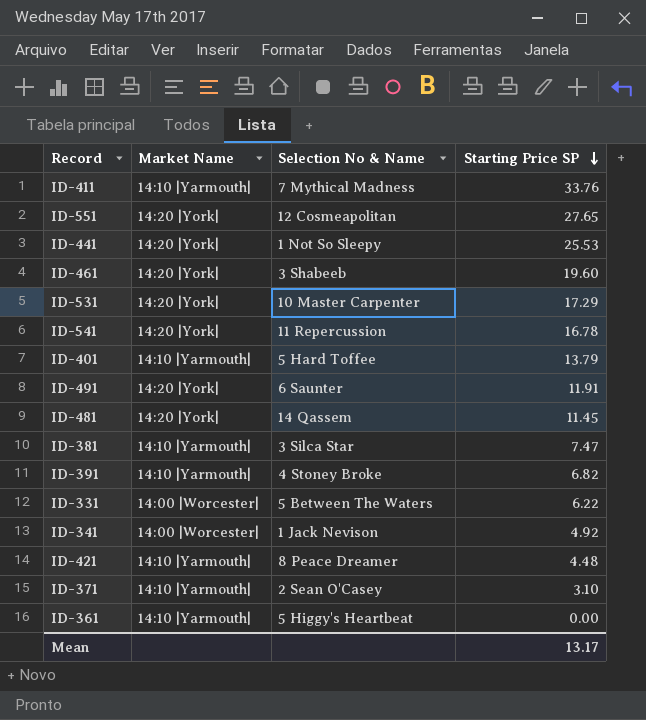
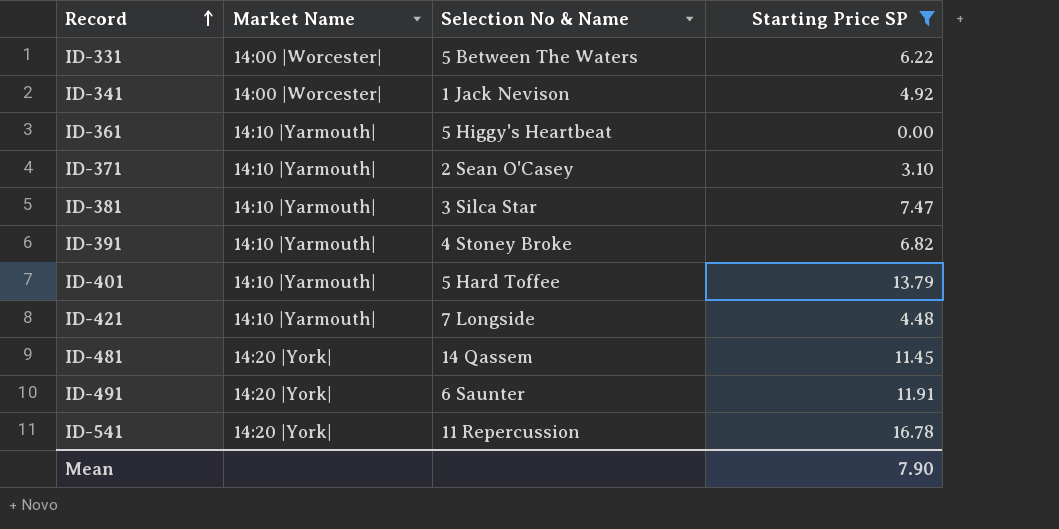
filter: none -> Starting Price SP <= 16.78
row order: Starting Price SP descending -> Record ascending
ID-421 | Selection No & Name: 8 Peace Dreamer -> 7 Longside
Mean | Starting Price SP: 13.17 -> 7.90

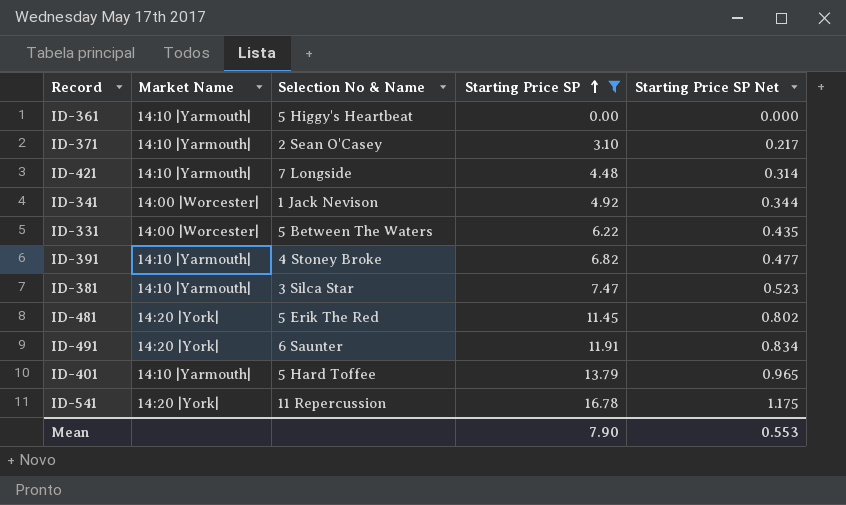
row order: Record ascending -> Starting Price SP ascending
column Starting Price SP Net | formula: none -> [Starting Price SP] * 0.07
ID-481 | Selection No & Name: 14 Qassem -> 5 Erik The Red

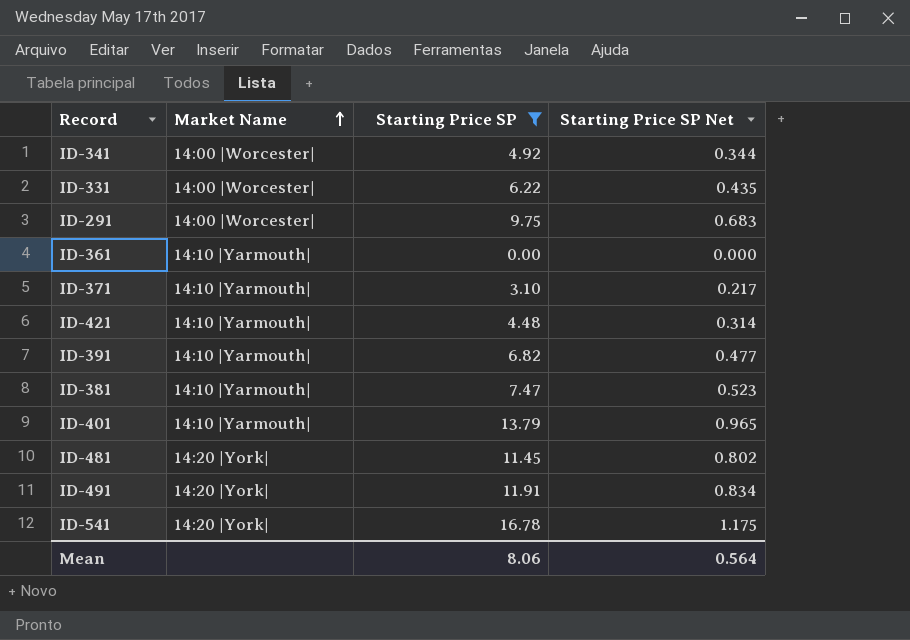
row order: Starting Price SP ascending -> Market Name ascending
column Selection No & Name | position: 3 -> none
row ID-291: none -> 14:00 |Worcester| | 9.75 | 0.683
Mean | Starting Price SP: 7.90 -> 8.06
Mean | Starting Price SP Net: 0.553 -> 0.564

